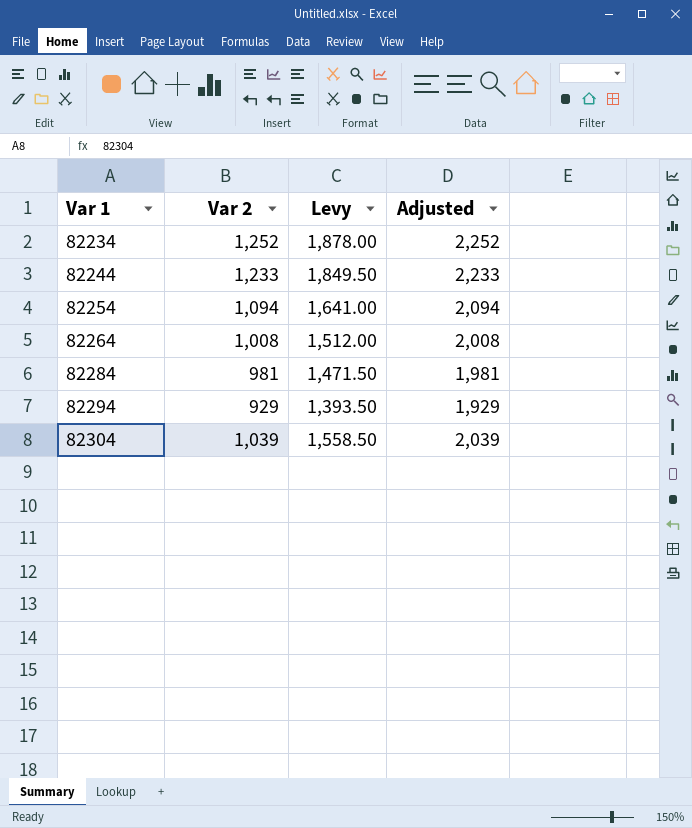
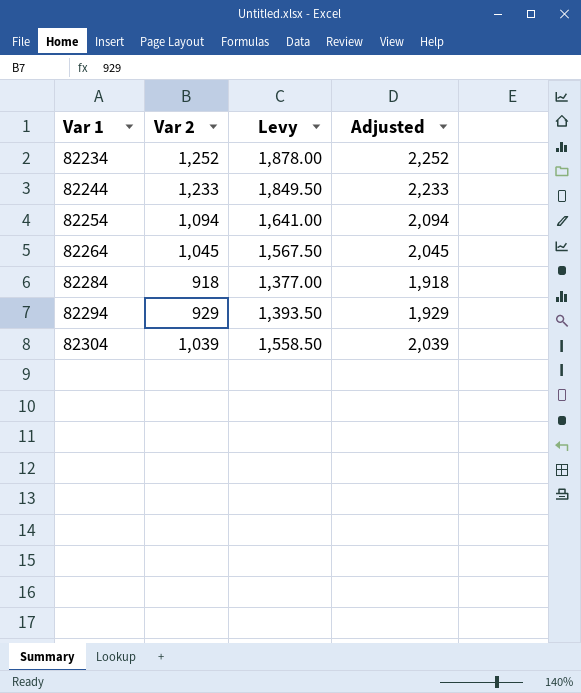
82264 | Var 2: 1,008 -> 1,045
82264 | Levy: 1,512.00 -> 1,567.50
82264 | Adjusted: 2,008 -> 2,045
82284 | Var 2: 981 -> 918
82284 | Levy: 1,471.50 -> 1,377.00
82284 | Adjusted: 1,981 -> 1,918

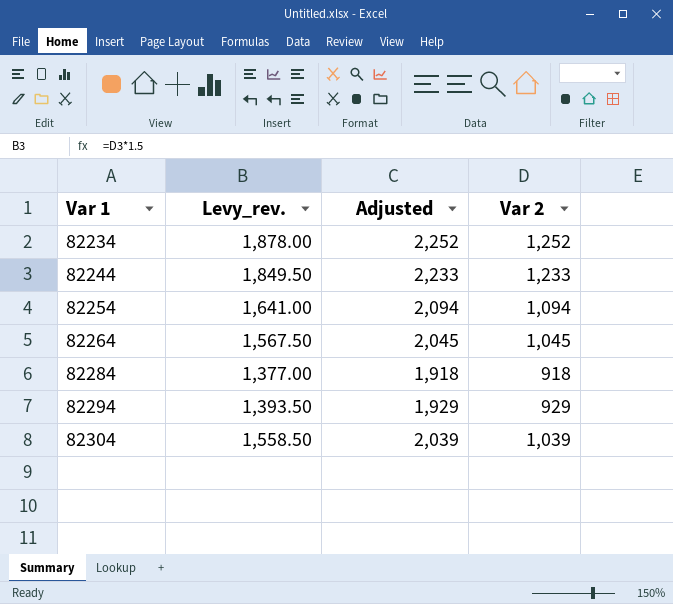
column name: Levy -> Levy_rev.
column Var 2 | position: 2 -> 4

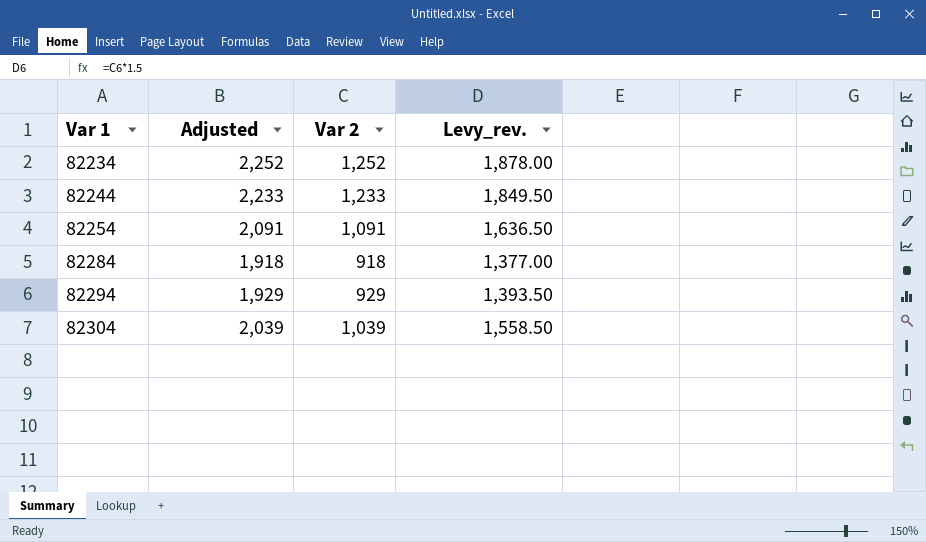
column Levy_rev. | position: 2 -> 4
row 82264: 1,567.50 | 2,045 | 1,045 -> none
82254 | Adjusted: 2,094 -> 2,091
82254 | Var 2: 1,094 -> 1,091
82254 | Levy_rev.: 1,641.00 -> 1,636.50

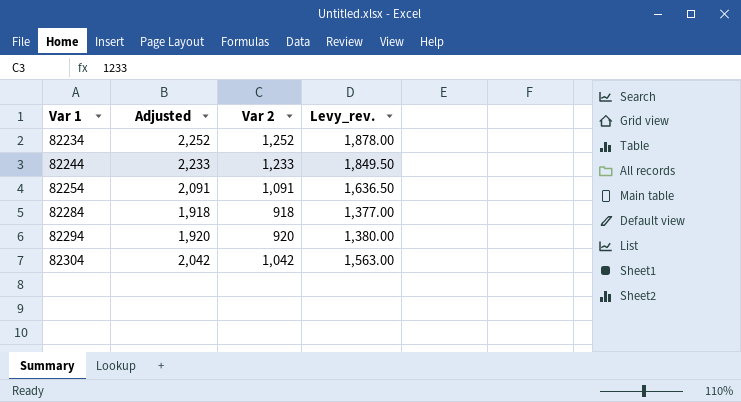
82294 | Adjusted: 1,929 -> 1,920
82294 | Var 2: 929 -> 920
82294 | Levy_rev.: 1,393.50 -> 1,380.00
82304 | Adjusted: 2,039 -> 2,042
82304 | Var 2: 1,039 -> 1,042
82304 | Levy_rev.: 1,558.50 -> 1,563.00

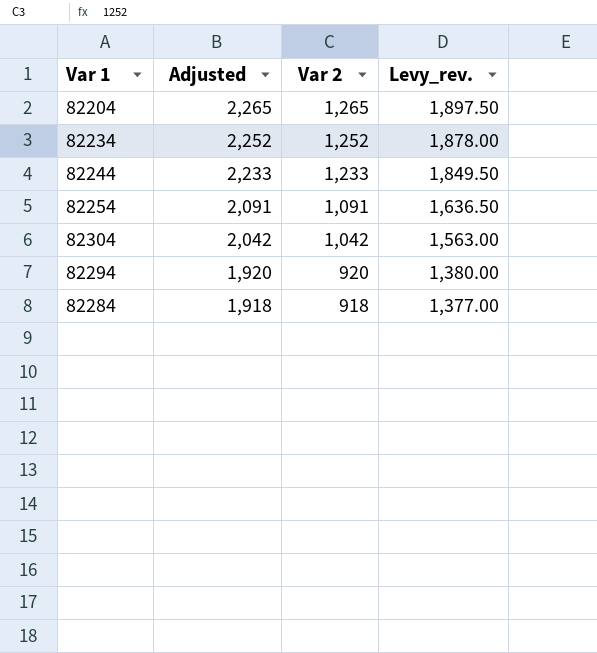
row order: Var 1 ascending -> Adjusted descending
row 82204: none -> 2,265 | 1,265 | 1,897.50

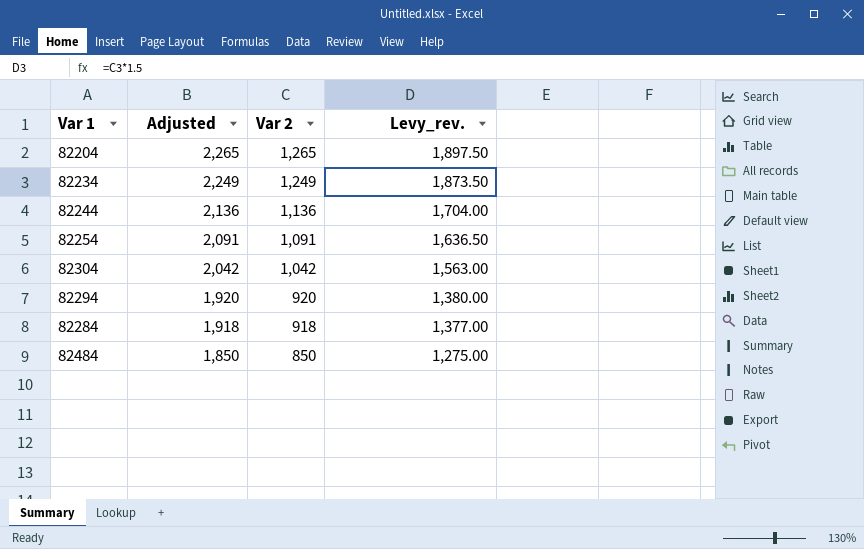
82234 | Adjusted: 2,252 -> 2,249
82234 | Var 2: 1,252 -> 1,249
82234 | Levy_rev.: 1,878.00 -> 1,873.50
82244 | Adjusted: 2,233 -> 2,136
82244 | Var 2: 1,233 -> 1,136
82244 | Levy_rev.: 1,849.50 -> 1,704.00
row 82484: none -> 1,850 | 850 | 1,275.00

